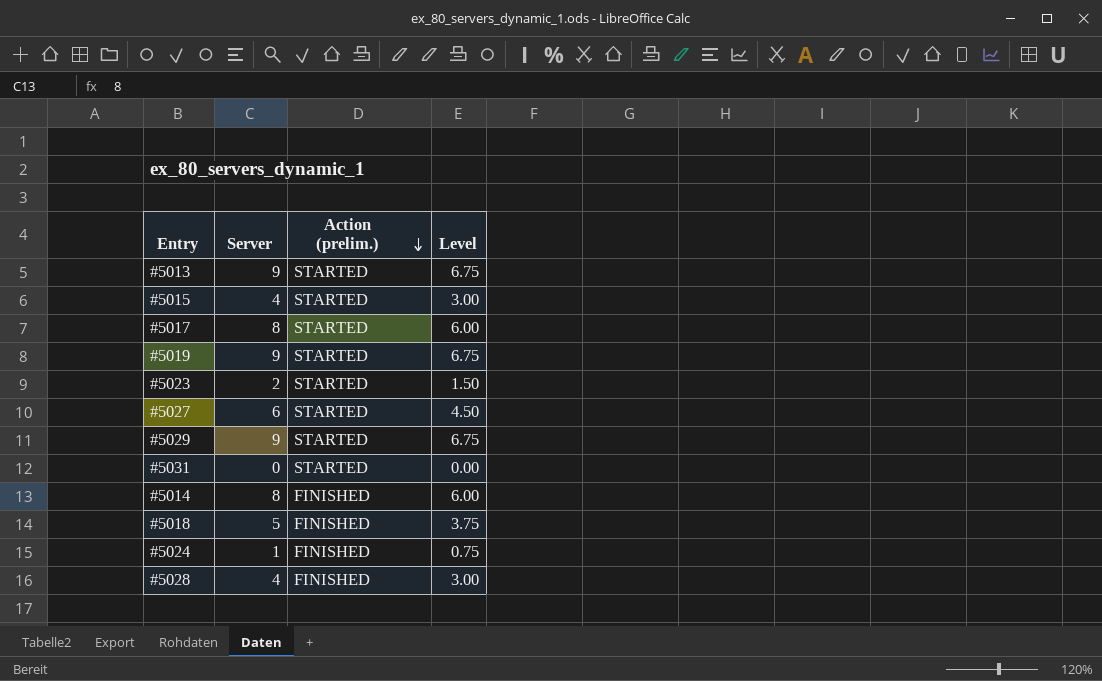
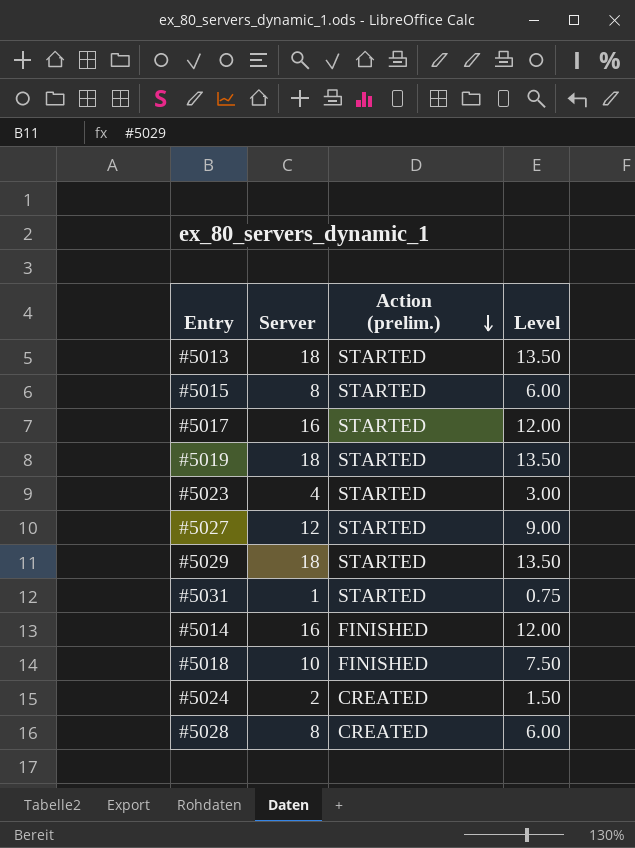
#5013 | Server: 9 -> 18
#5013 | Level: 6.75 -> 13.50
#5015 | Server: 4 -> 8
#5015 | Level: 3.00 -> 6.00
#5017 | Server: 8 -> 16
#5017 | Level: 6.00 -> 12.00
#5019 | Server: 9 -> 18
#5019 | Level: 6.75 -> 13.50
#5023 | Server: 2 -> 4
#5023 | Level: 1.50 -> 3.00
#5027 | Server: 6 -> 12
#5027 | Level: 4.50 -> 9.00
#5029 | Server: 9 -> 18
#5029 | Level: 6.75 -> 13.50
#5031 | Server: 0 -> 1
#5031 | Level: 0.00 -> 0.75
#5014 | Server: 8 -> 16
#5014 | Level: 6.00 -> 12.00
#5018 | Server: 5 -> 10
#5018 | Level: 3.75 -> 7.50
#5024 | Server: 1 -> 2
#5024 | Action (prelim.): FINISHED -> CREATED
#5024 | Level: 0.75 -> 1.50
#5028 | Server: 4 -> 8
#5028 | Action (prelim.): FINISHED -> CREATED
#5028 | Level: 3.00 -> 6.00

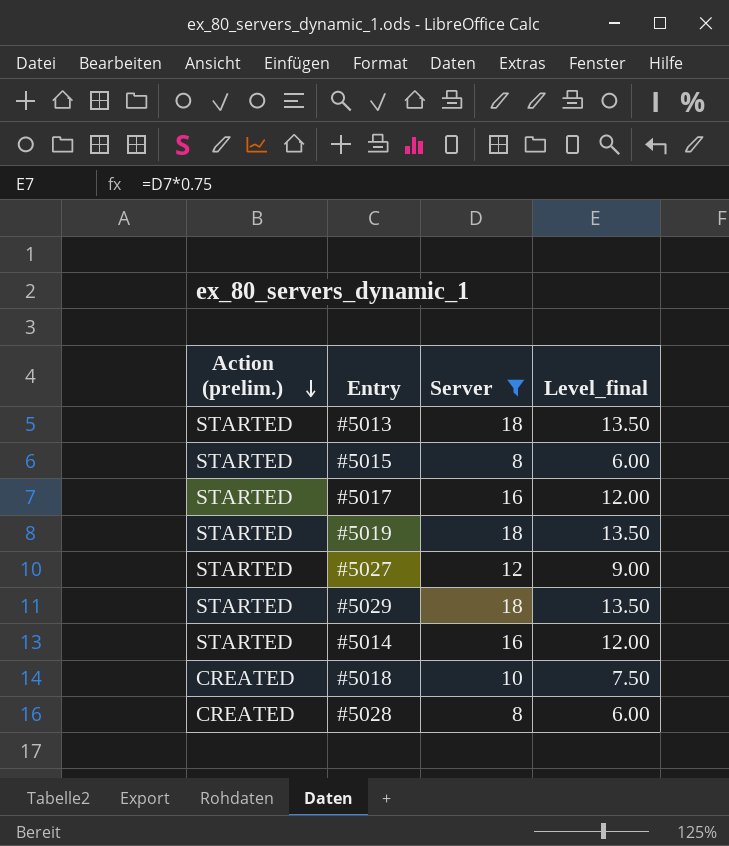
filter: none -> Server >= 8
column Action (prelim.) | position: 3 -> 1
column name: Level -> Level_final
#5014 | Action (prelim.): FINISHED -> STARTED
#5018 | Action (prelim.): FINISHED -> CREATED

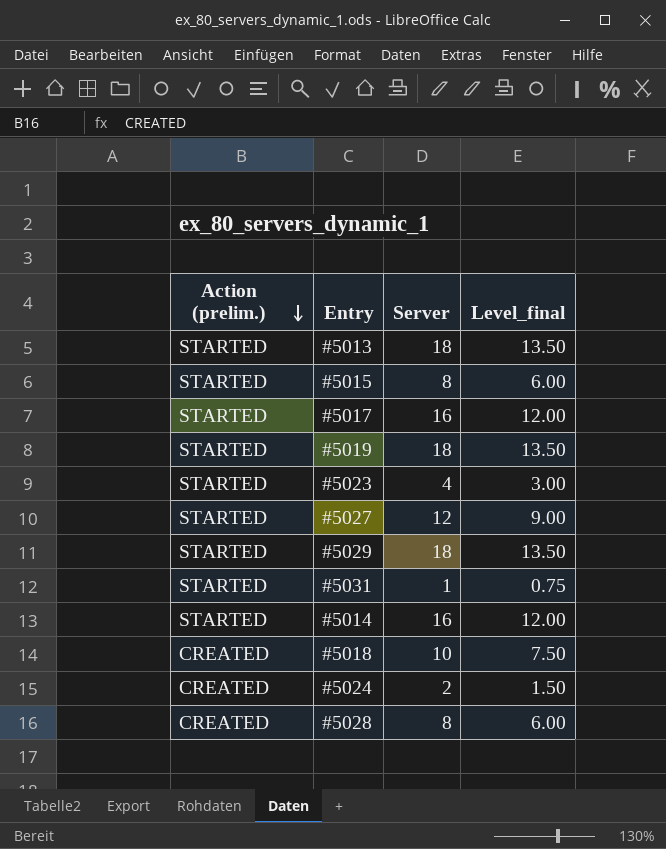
filter: Server >= 8 -> none

